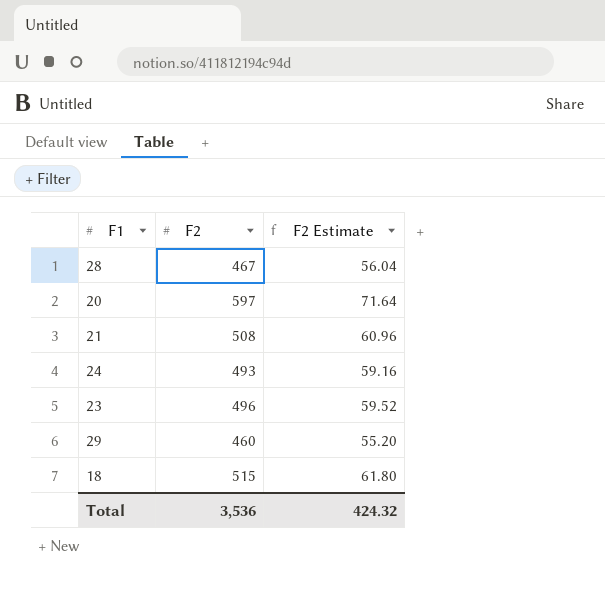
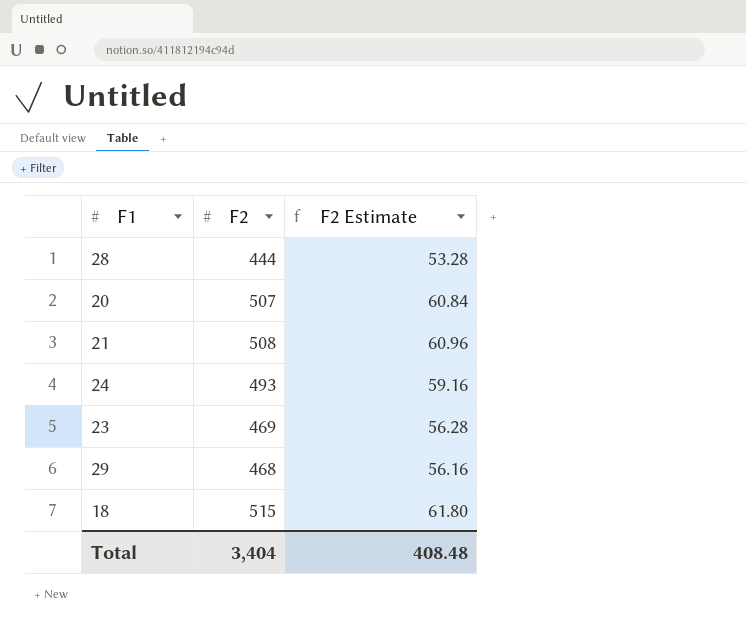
28 | F2: 467 -> 444
28 | F2 Estimate: 56.04 -> 53.28
20 | F2: 597 -> 507
20 | F2 Estimate: 71.64 -> 60.84
23 | F2: 496 -> 469
23 | F2 Estimate: 59.52 -> 56.28
29 | F2: 460 -> 468
29 | F2 Estimate: 55.20 -> 56.16
Total | F2: 3,536 -> 3,404
Total | F2 Estimate: 424.32 -> 408.48

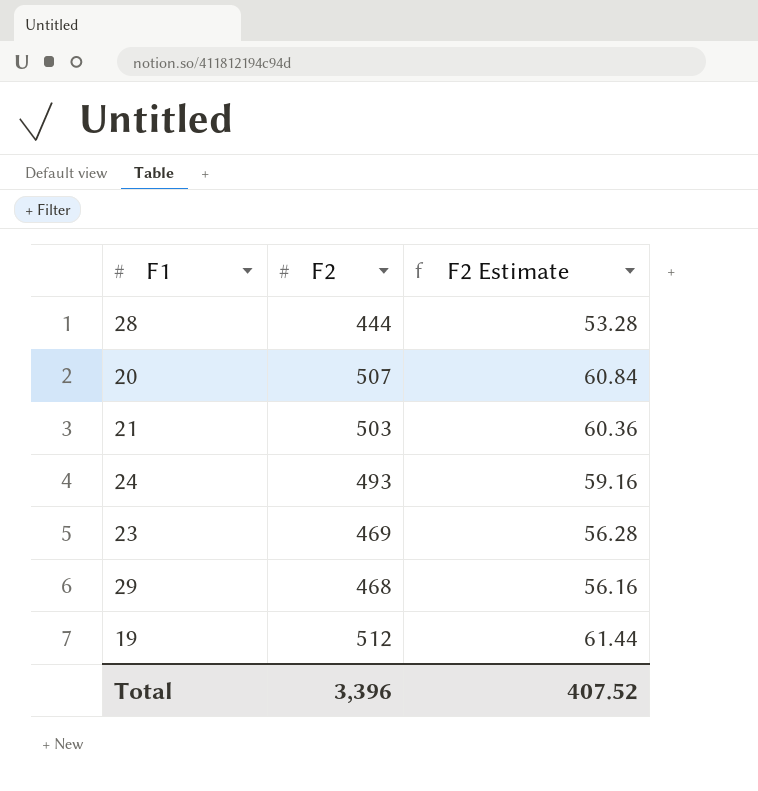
row 18: 515 | 61.80 -> none
21 | F2: 508 -> 503
21 | F2 Estimate: 60.96 -> 60.36
row 19: none -> 512 | 61.44
Total | F2: 3,404 -> 3,396
Total | F2 Estimate: 408.48 -> 407.52

